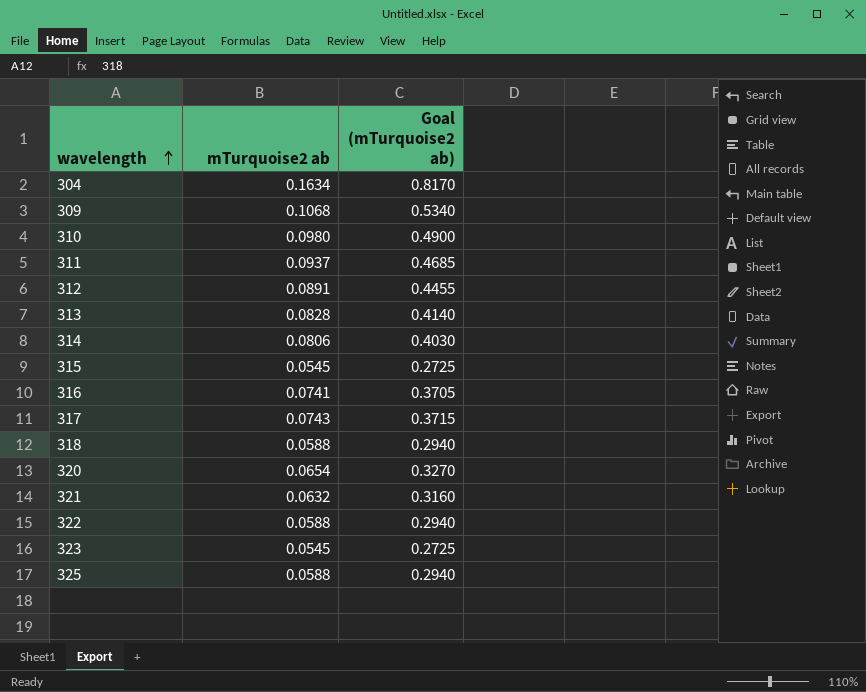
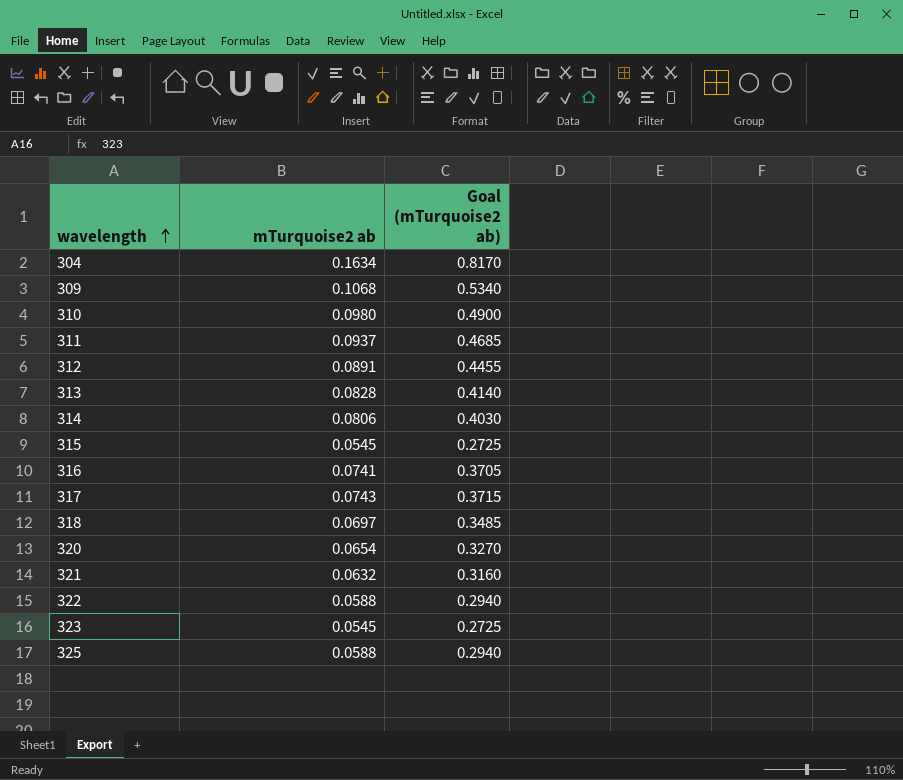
318 | mTurquoise2 ab: 0.0588 -> 0.0697
318 | Goal (mTurquoise2 ab): 0.2940 -> 0.3485

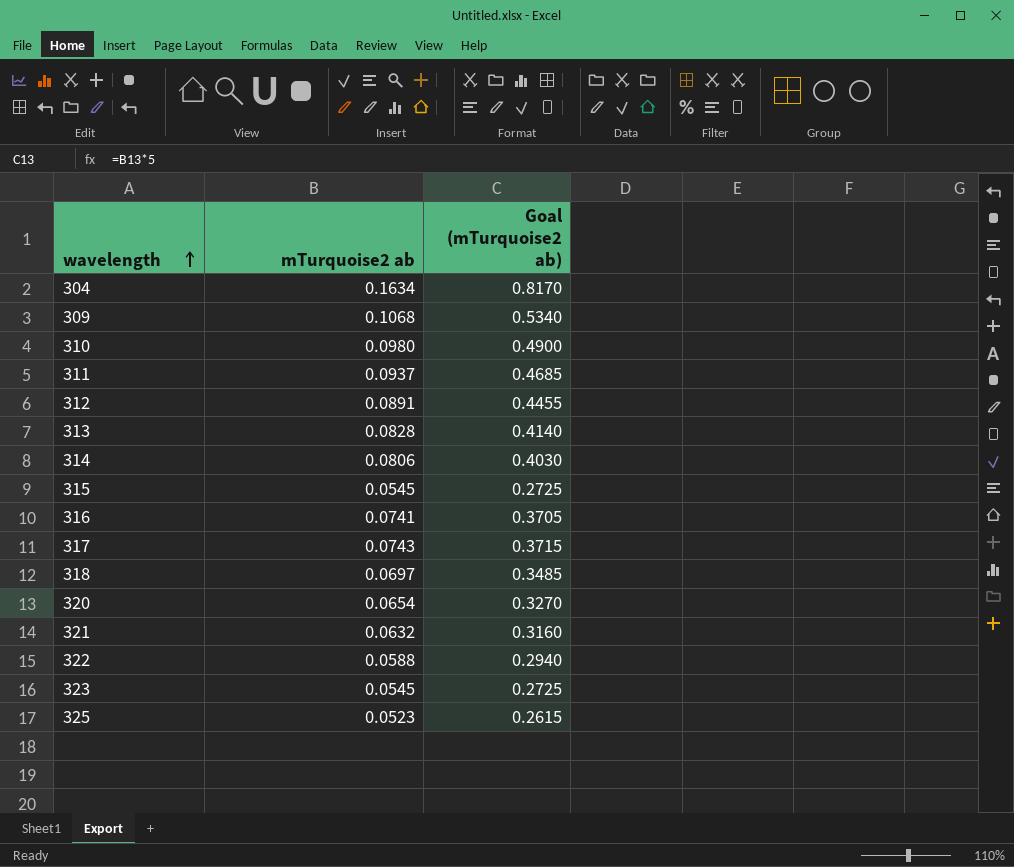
325 | mTurquoise2 ab: 0.0588 -> 0.0523
325 | Goal (mTurquoise2 ab): 0.2940 -> 0.2615

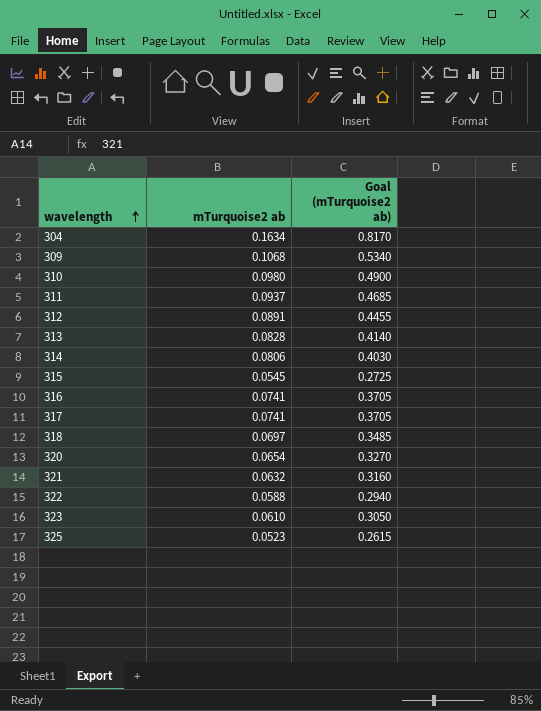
317 | mTurquoise2 ab: 0.0743 -> 0.0741
317 | Goal (mTurquoise2 ab): 0.3715 -> 0.3705
323 | mTurquoise2 ab: 0.0545 -> 0.0610
323 | Goal (mTurquoise2 ab): 0.2725 -> 0.3050

